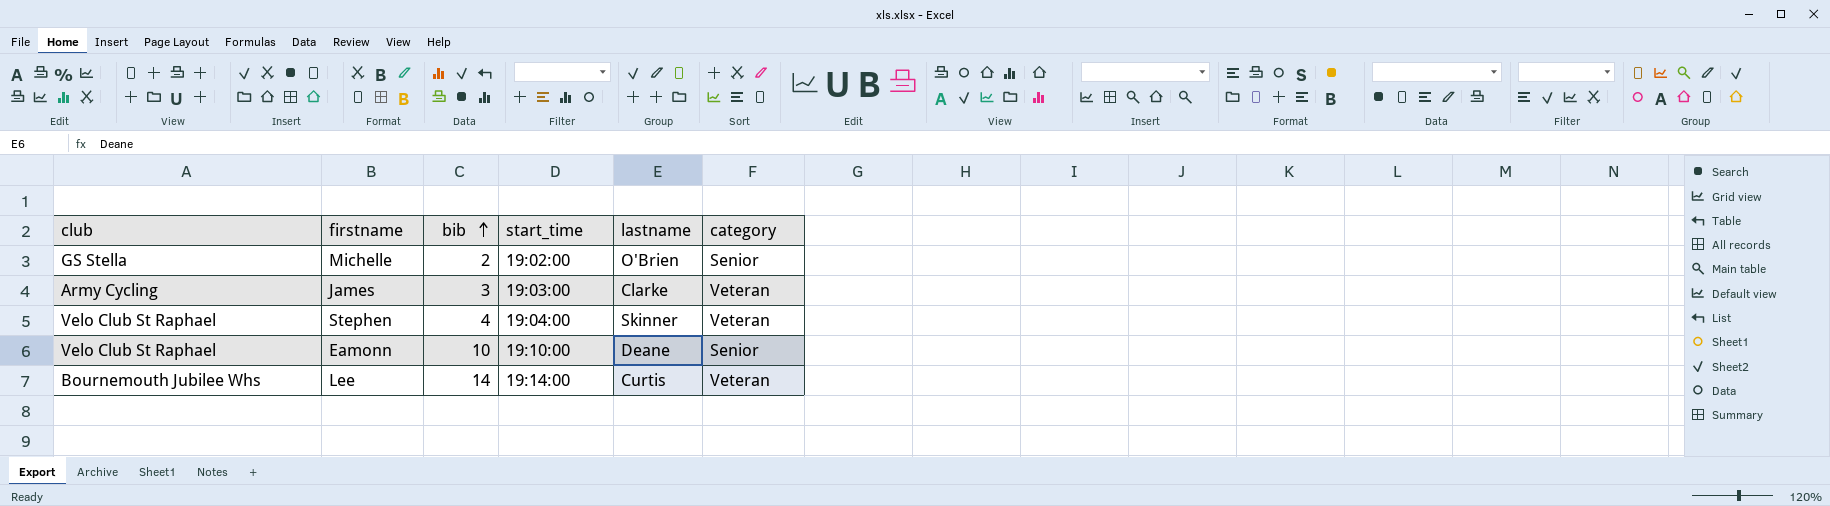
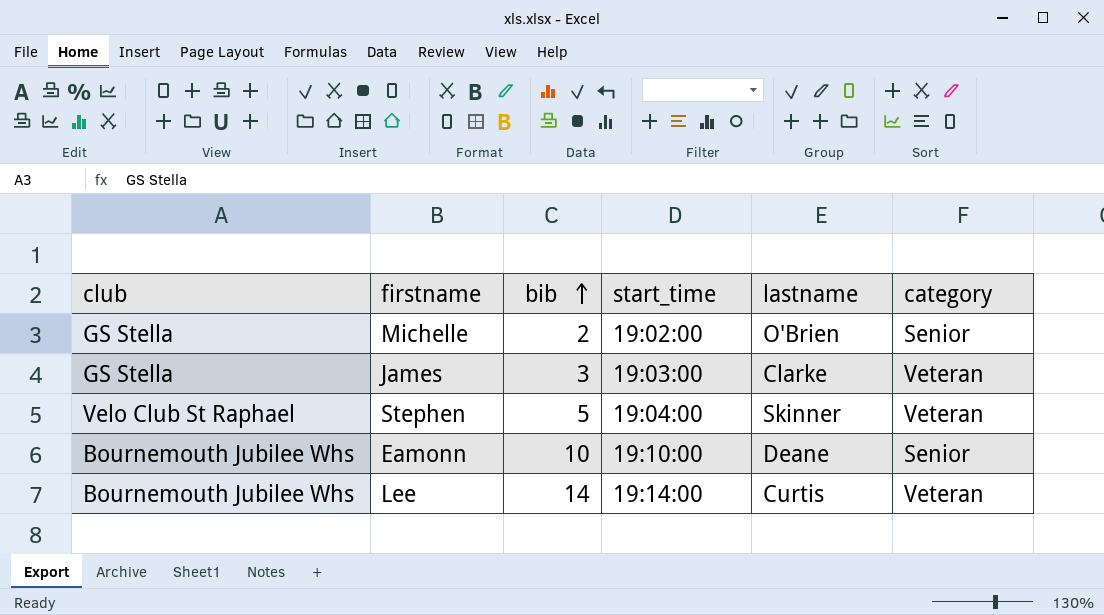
James | club: Army Cycling -> GS Stella
Stephen | bib: 4 -> 5
Eamonn | club: Velo Club St Raphael -> Bournemouth Jubilee Whs

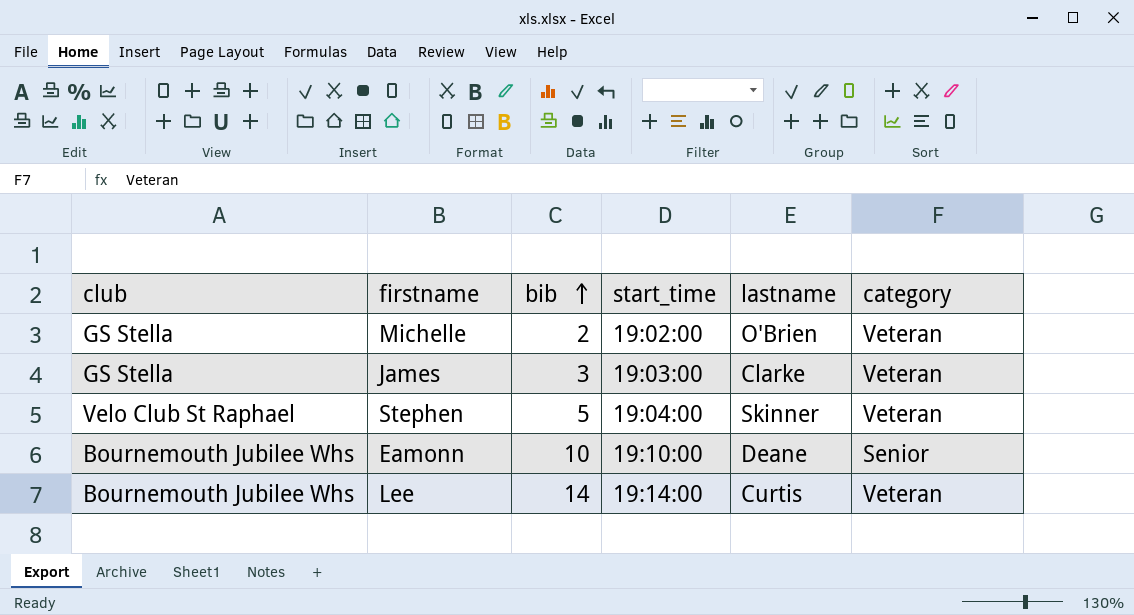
Michelle | category: Senior -> Veteran

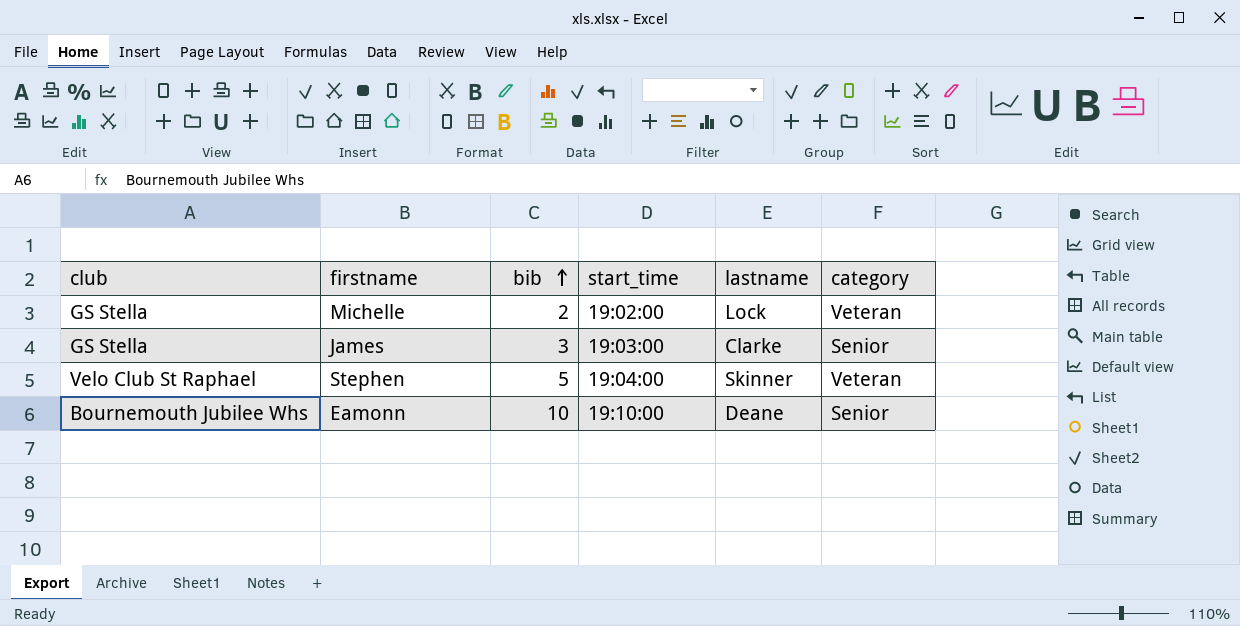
row Lee: Bournemouth Jubilee Whs | 14 | 19:14:00 | Curtis | Veteran -> none
Michelle | lastname: O'Brien -> Lock
James | category: Veteran -> Senior

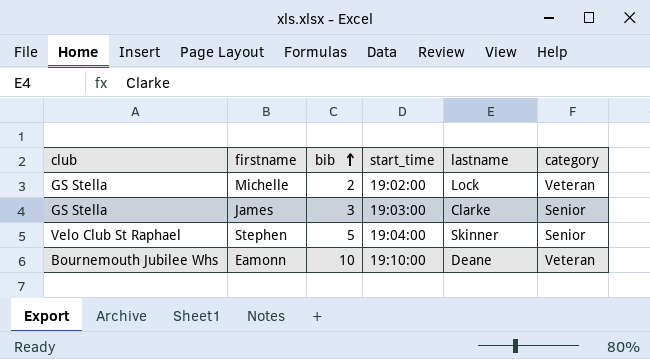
Stephen | category: Veteran -> Senior
Eamonn | category: Senior -> Veteran

